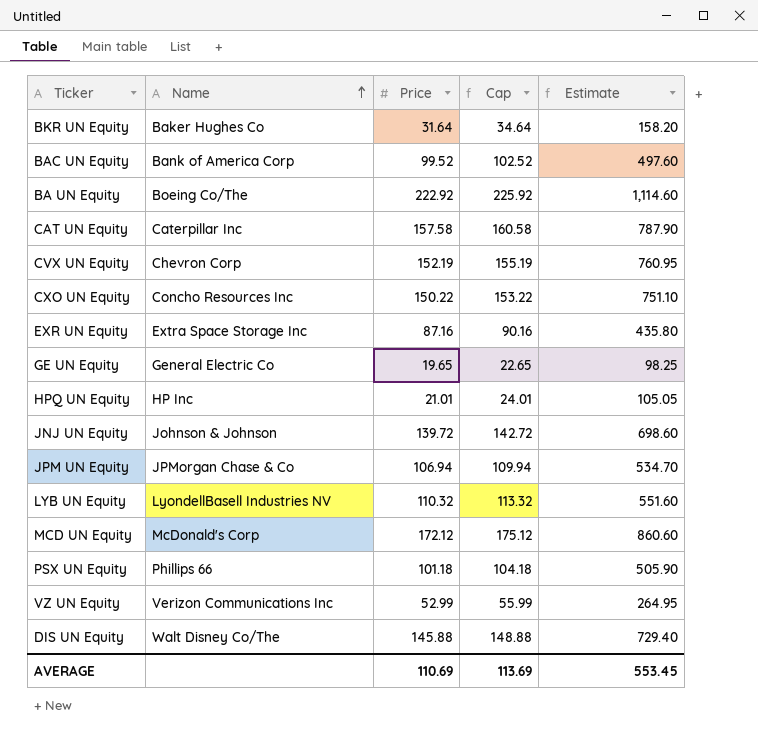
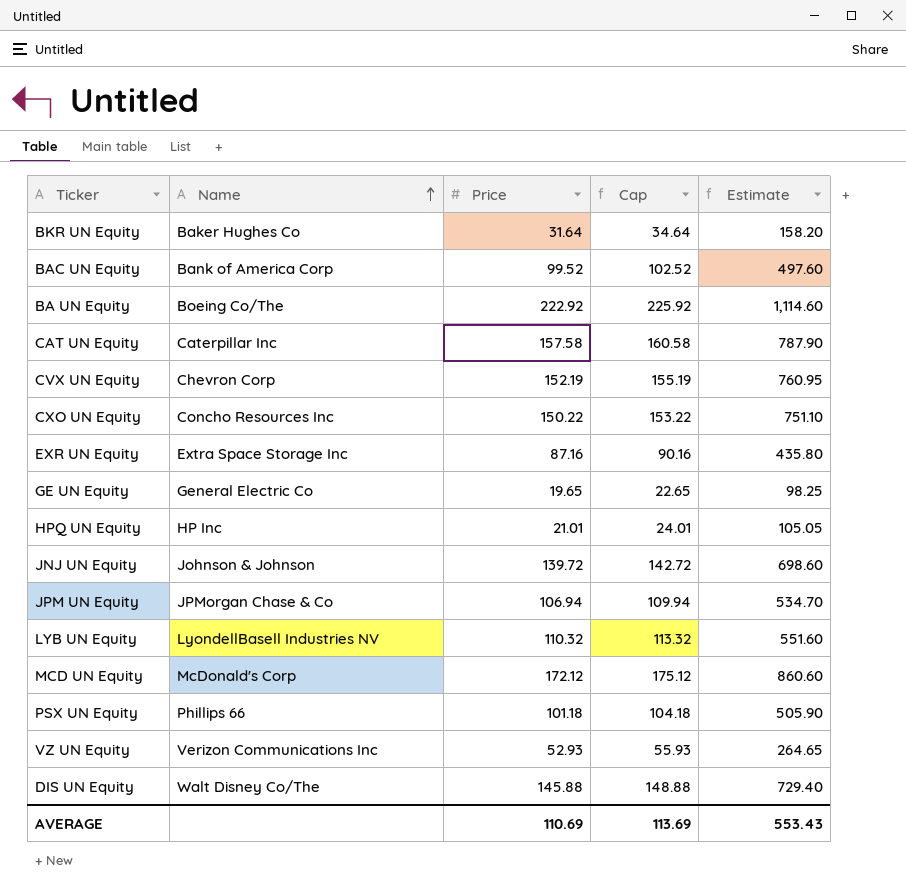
VZ UN Equity | Price: 52.99 -> 52.93
VZ UN Equity | Cap: 55.99 -> 55.93
VZ UN Equity | Estimate: 264.95 -> 264.65
AVERAGE | Estimate: 553.45 -> 553.43

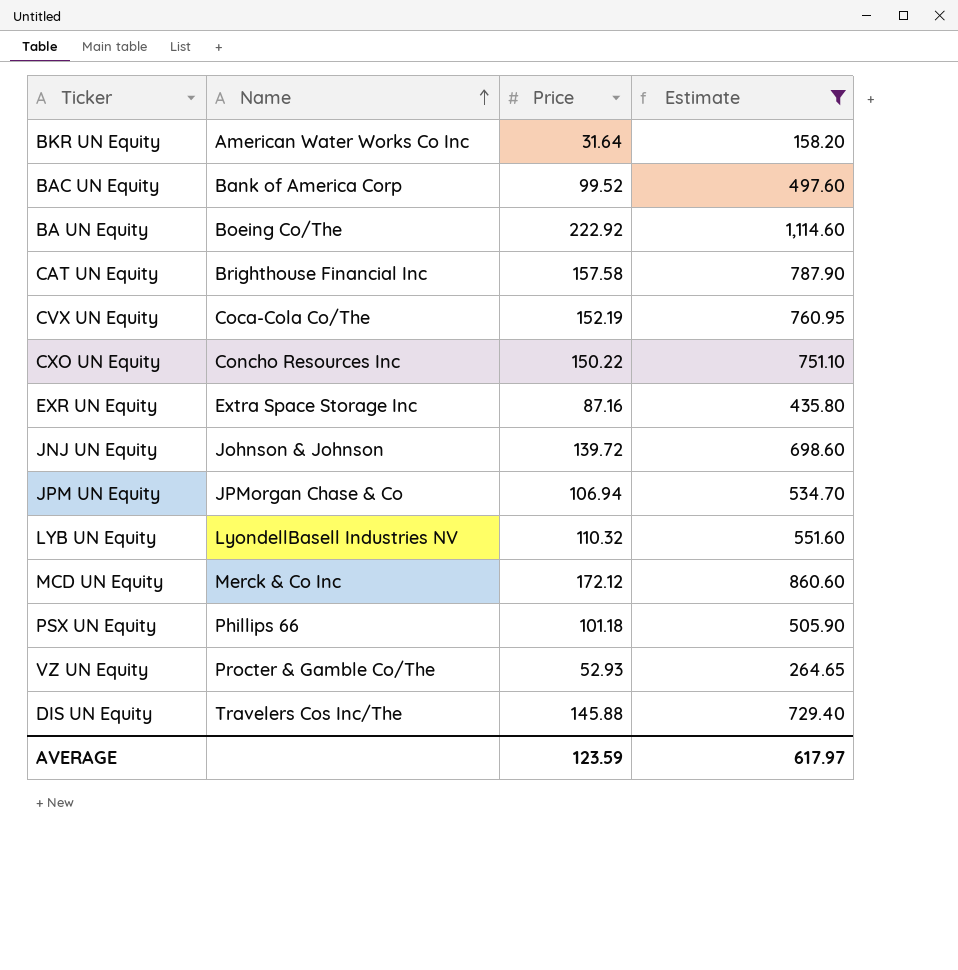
filter: none -> Estimate >= 158.20
column Cap | formula: [Price] + 3 -> none
BKR UN Equity | Name: Baker Hughes Co -> American Water Works Co Inc
CAT UN Equity | Name: Caterpillar Inc -> Brighthouse Financial Inc
CVX UN Equity | Name: Chevron Corp -> Coca-Cola Co/The
MCD UN Equity | Name: McDonald's Corp -> Merck & Co Inc
VZ UN Equity | Name: Verizon Communications Inc -> Procter & Gamble Co/The
DIS UN Equity | Name: Walt Disney Co/The -> Travelers Cos Inc/The
AVERAGE | Price: 110.69 -> 123.59
AVERAGE | Estimate: 553.43 -> 617.97

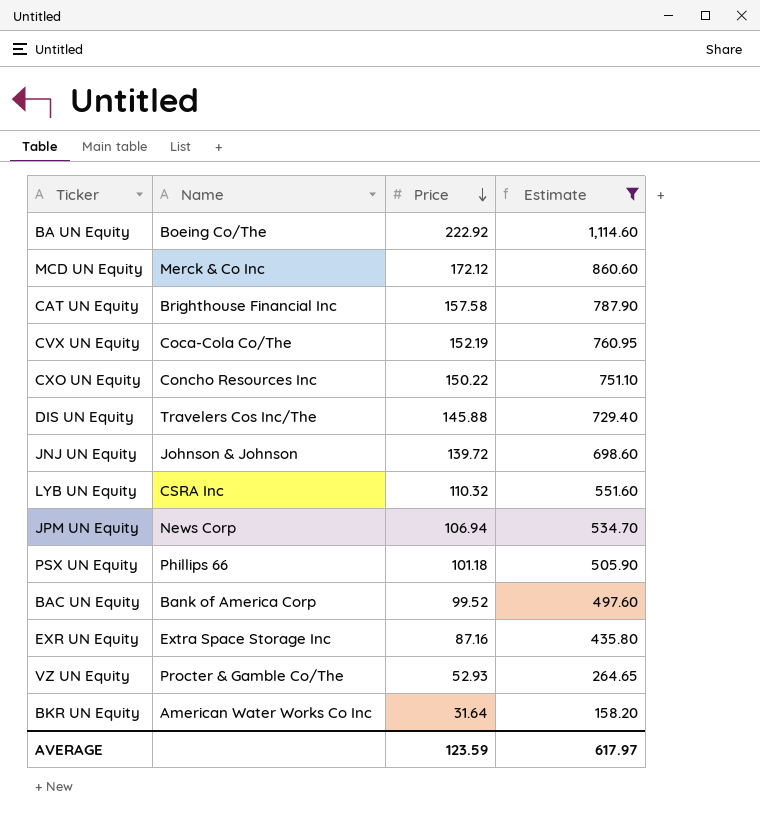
row order: Name ascending -> Price descending
LYB UN Equity | Name: LyondellBasell Industries NV -> CSRA Inc
JPM UN Equity | Name: JPMorgan Chase & Co -> News Corp

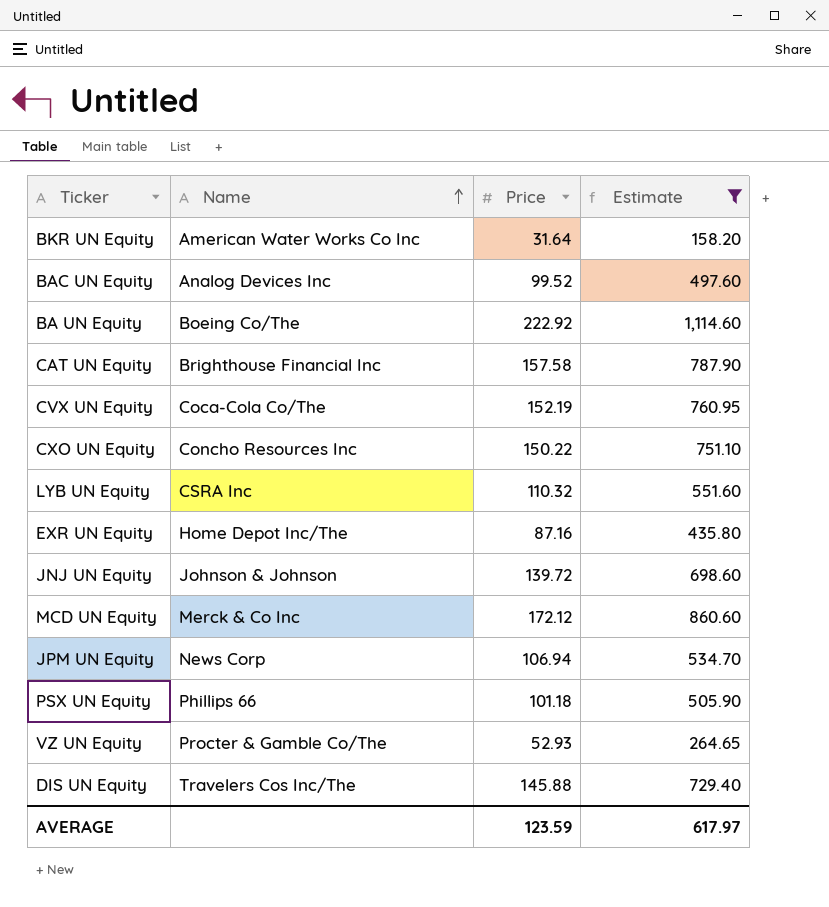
row order: Price descending -> Name ascending
BAC UN Equity | Name: Bank of America Corp -> Analog Devices Inc
EXR UN Equity | Name: Extra Space Storage Inc -> Home Depot Inc/The

